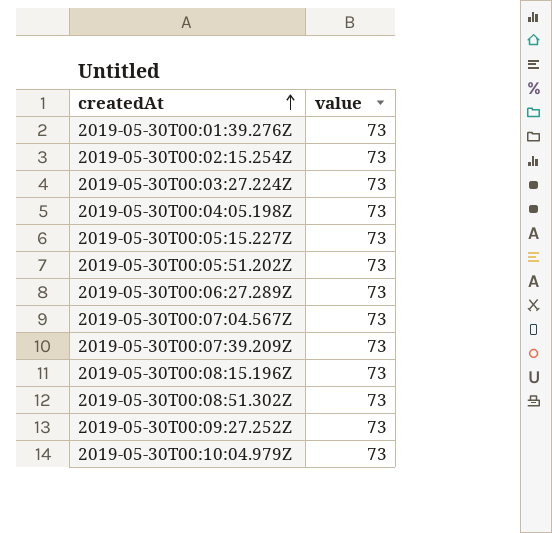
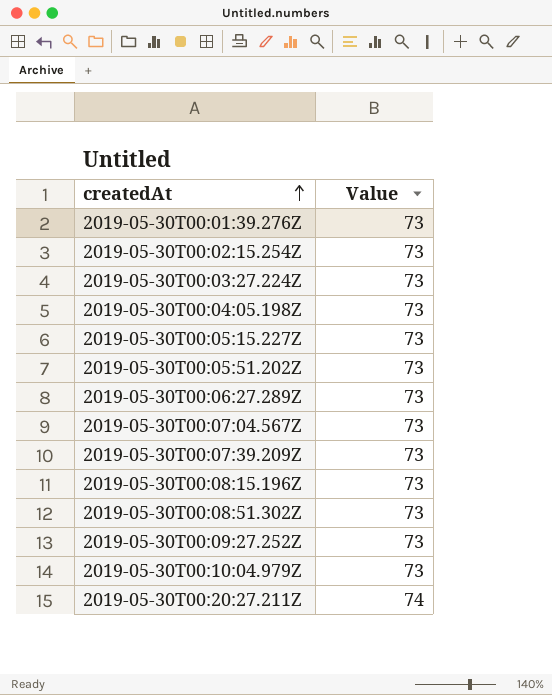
column name: value -> Value
row 2019-05-30T00:20:27.211Z: none -> 74

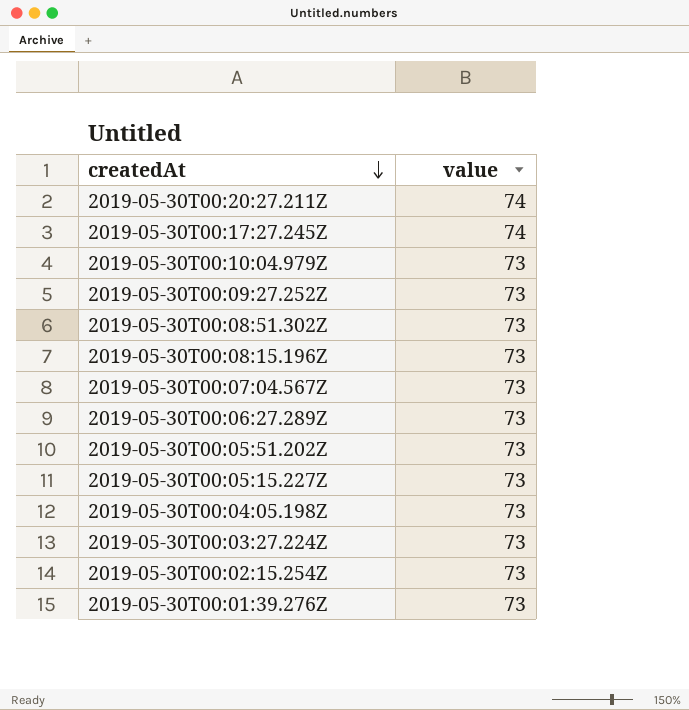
row order: createdAt ascending -> createdAt descending
column name: Value -> value
row 2019-05-30T00:07:39.209Z: 73 -> none
row 2019-05-30T00:17:27.245Z: none -> 74

